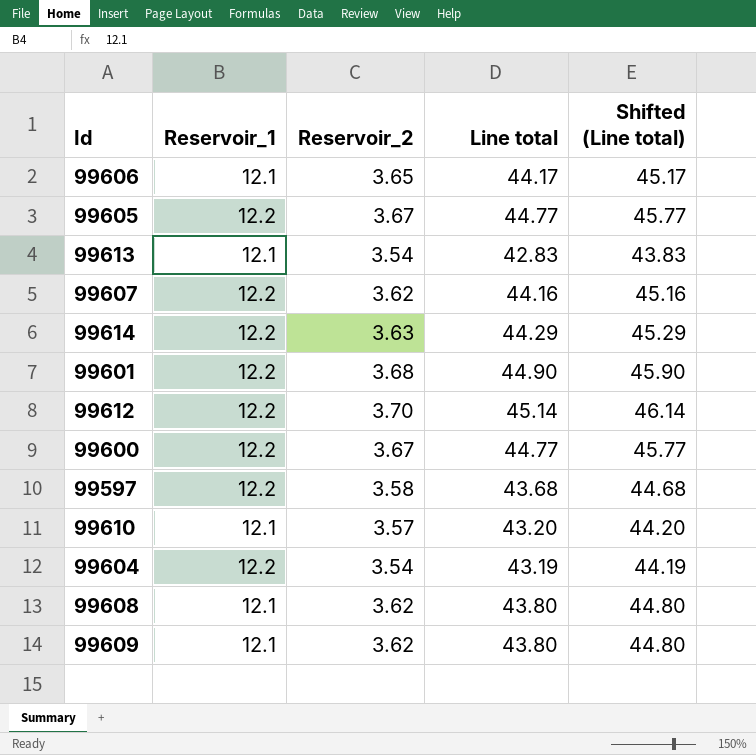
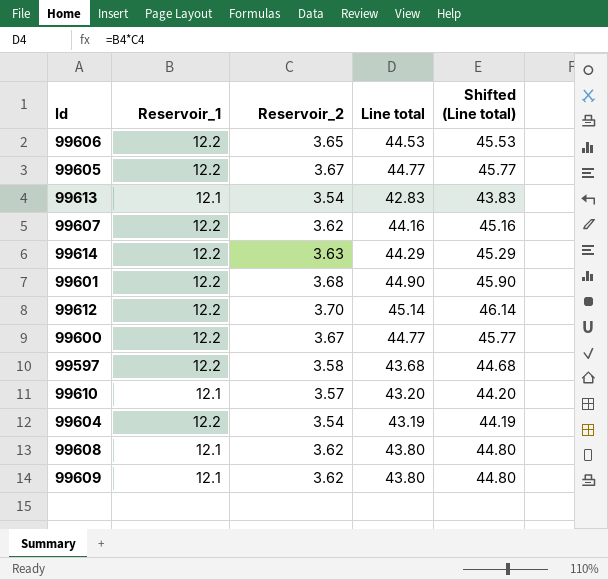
99606 | Reservoir_1: 12.1 -> 12.2
99606 | Line total: 44.17 -> 44.53
99606 | Shifted (Line total): 45.17 -> 45.53

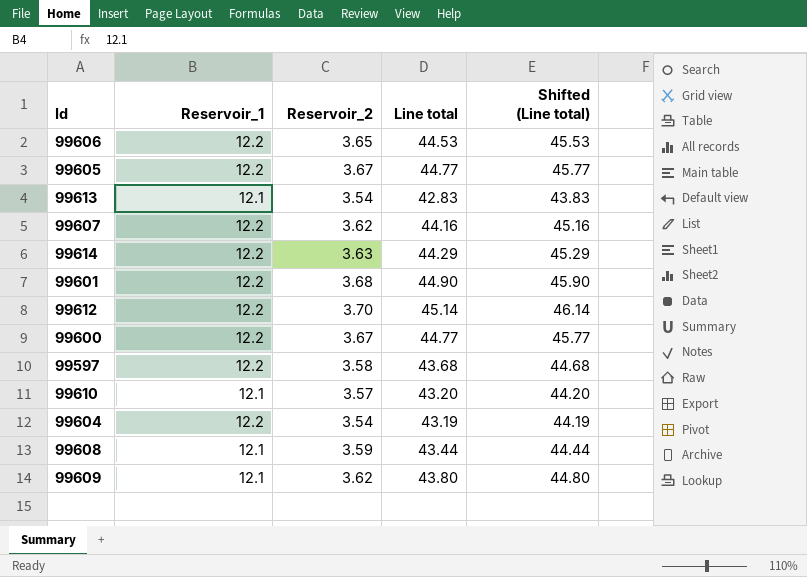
99608 | Reservoir_2: 3.62 -> 3.59
99608 | Line total: 43.80 -> 43.44
99608 | Shifted (Line total): 44.80 -> 44.44

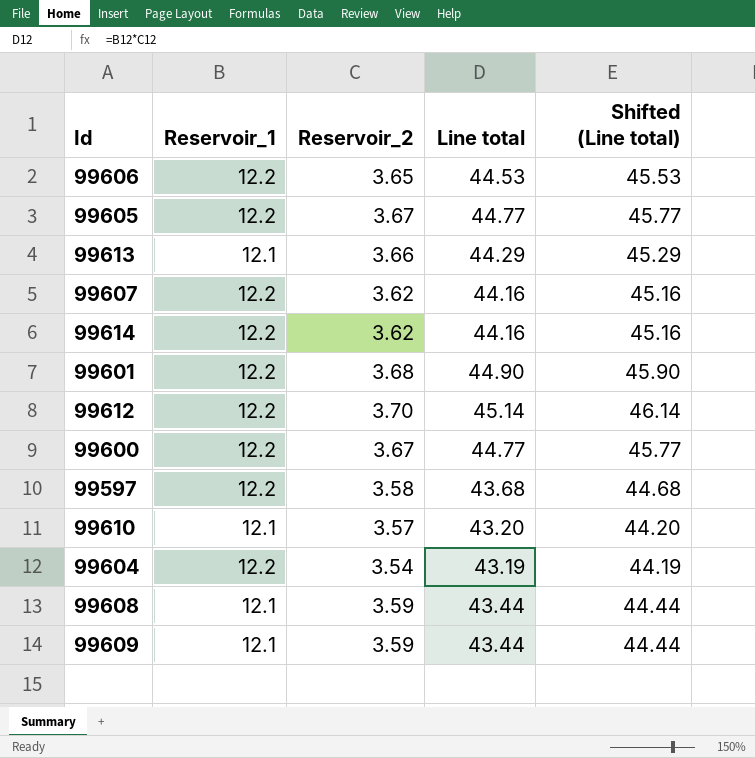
99613 | Reservoir_2: 3.54 -> 3.66
99613 | Line total: 42.83 -> 44.29
99613 | Shifted (Line total): 43.83 -> 45.29
99614 | Reservoir_2: 3.63 -> 3.62
99614 | Line total: 44.29 -> 44.16
99614 | Shifted (Line total): 45.29 -> 45.16
99609 | Reservoir_2: 3.62 -> 3.59
99609 | Line total: 43.80 -> 43.44
99609 | Shifted (Line total): 44.80 -> 44.44

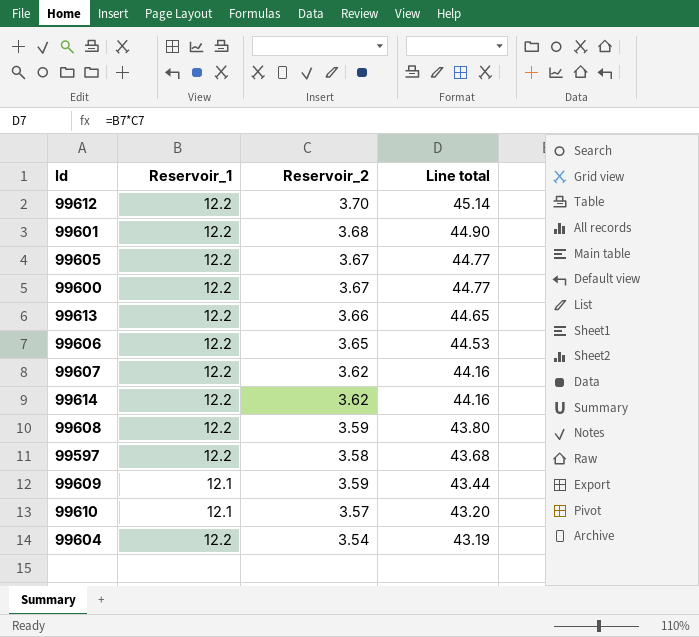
row order: none -> Line total descending
column Shifted (Line total) | formula: [Line total] + 1 -> none
99613 | Reservoir_1: 12.1 -> 12.2
99613 | Line total: 44.29 -> 44.65
99608 | Reservoir_1: 12.1 -> 12.2
99608 | Line total: 43.44 -> 43.80

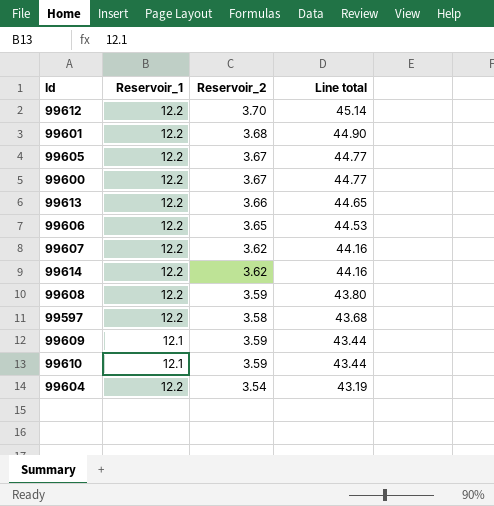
99610 | Reservoir_2: 3.57 -> 3.59
99610 | Line total: 43.20 -> 43.44

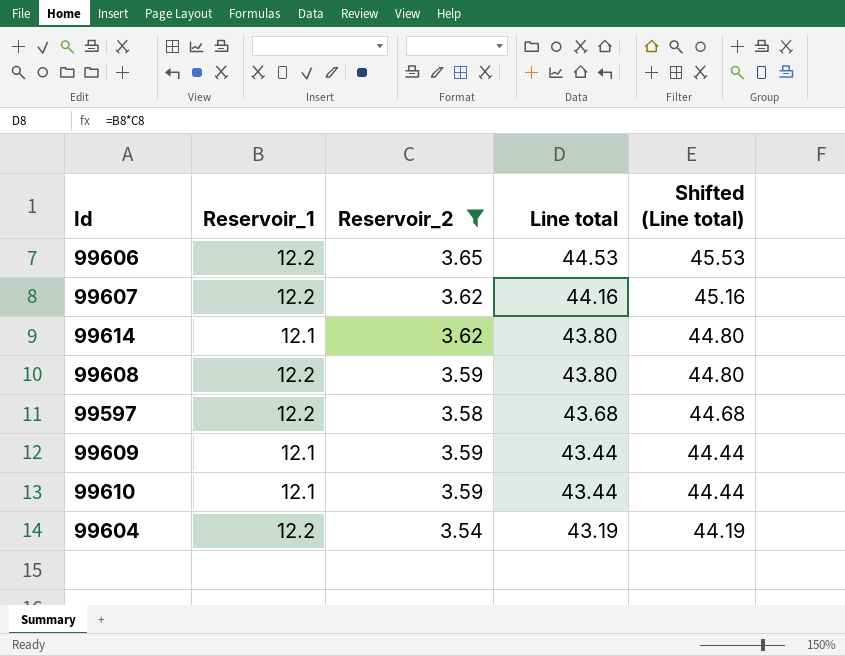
filter: none -> Reservoir_2 <= 3.65
column Shifted (Line total) | formula: none -> [Line total] + 1
99614 | Reservoir_1: 12.2 -> 12.1
99614 | Line total: 44.16 -> 43.80

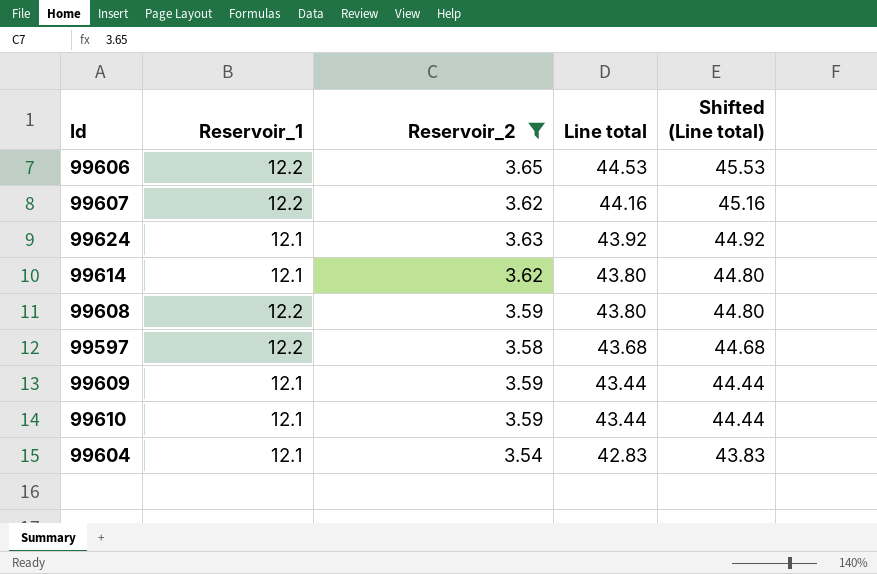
row 99624: none -> 12.1 | 3.63 | 43.92 | 44.92
99604 | Reservoir_1: 12.2 -> 12.1
99604 | Line total: 43.19 -> 42.83
99604 | Shifted (Line total): 44.19 -> 43.83

